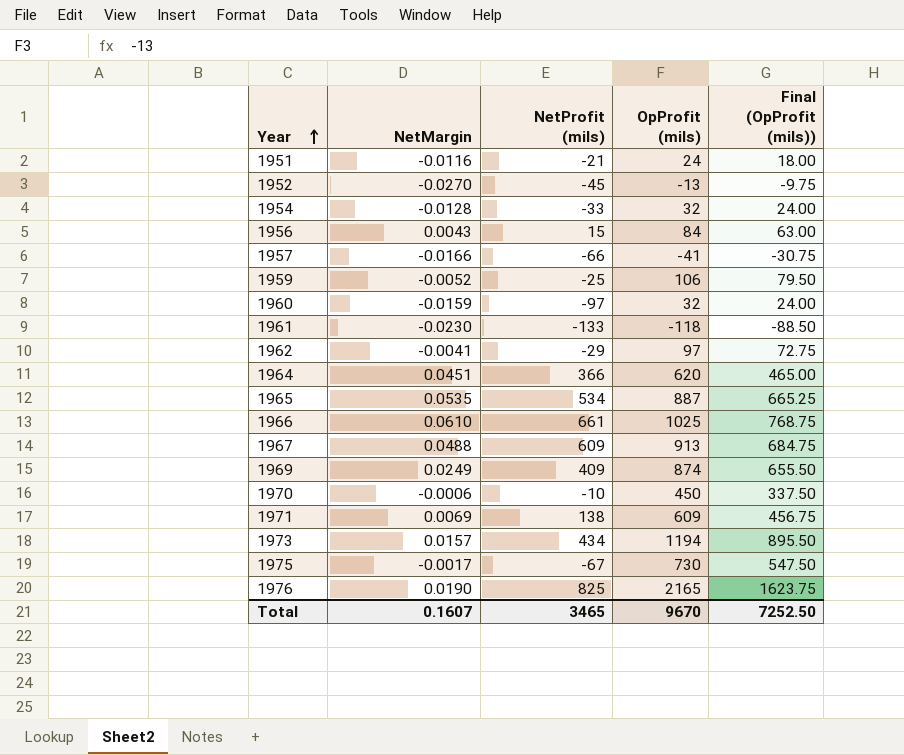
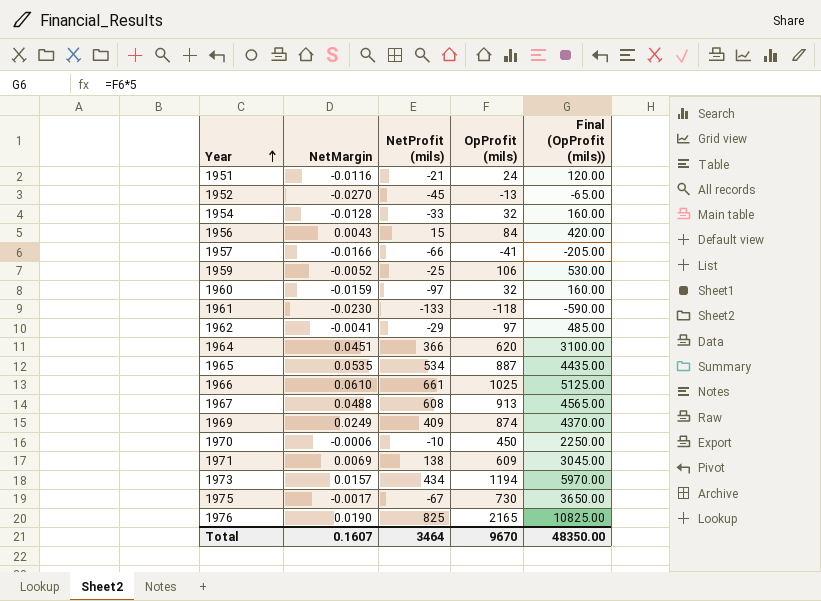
column Final (OpProfit (mils)) | formula: [OpProfit (mils)] * 0.75 -> [OpProfit (mils)] * 5
1967 | NetProfit (mils): 609 -> 608
Total | NetProfit (mils): 3465 -> 3464
Total | Final (OpProfit (mils)): 7252.50 -> 48350.00

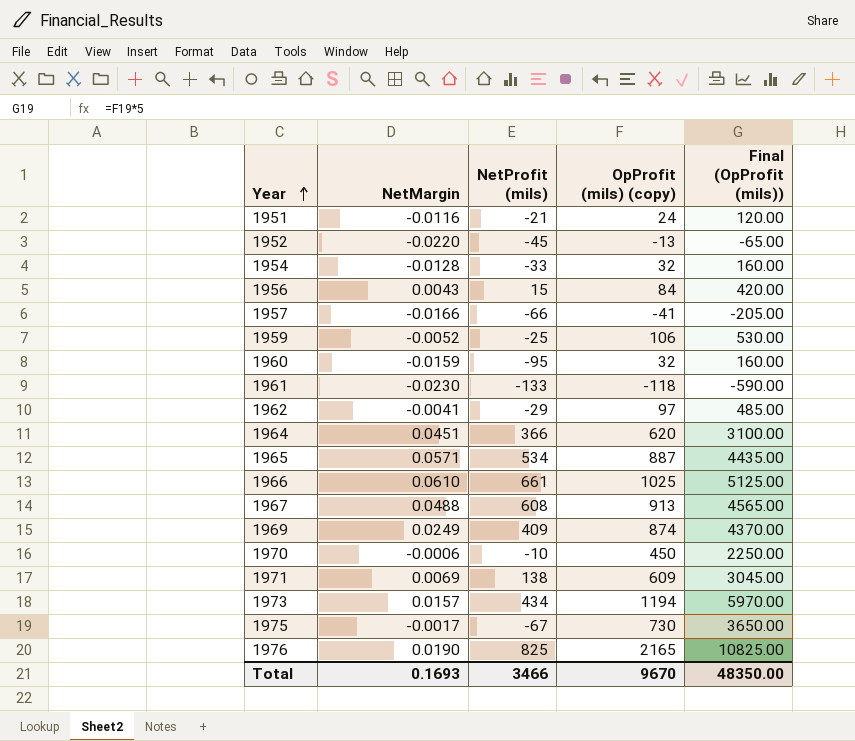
column name: OpProfit (mils) -> OpProfit (mils) (copy)
1952 | NetMargin: -0.0270 -> -0.0220
1960 | NetProfit (mils): -97 -> -95
1965 | NetMargin: 0.0535 -> 0.0571
Total | NetMargin: 0.1607 -> 0.1693
Total | NetProfit (mils): 3464 -> 3466

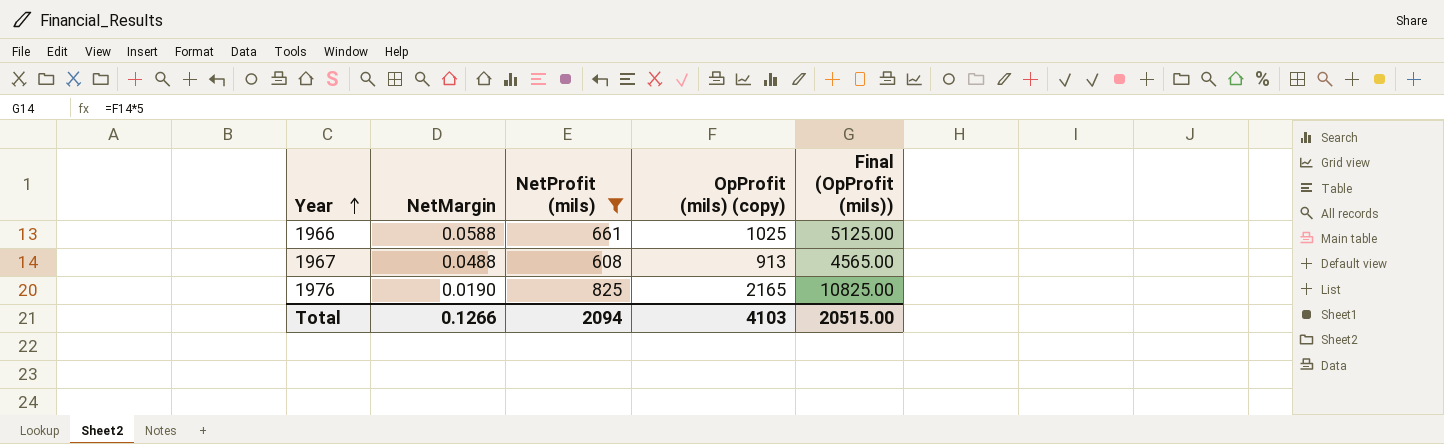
filter: none -> NetProfit (mils) >= 608
1966 | NetMargin: 0.0610 -> 0.0588
Total | NetMargin: 0.1693 -> 0.1266
Total | NetProfit (mils): 3466 -> 2094
Total | OpProfit (mils) (copy): 9670 -> 4103
Total | Final (OpProfit (mils)): 48350.00 -> 20515.00

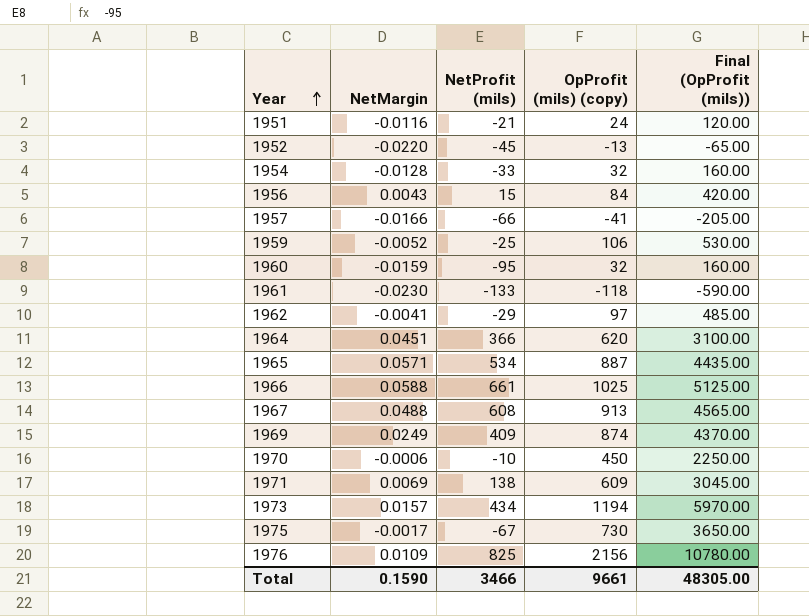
filter: NetProfit (mils) >= 608 -> none
1976 | NetMargin: 0.0190 -> 0.0109
1976 | OpProfit (mils) (copy): 2165 -> 2156
1976 | Final (OpProfit (mils)): 10825.00 -> 10780.00
Total | NetMargin: 0.1266 -> 0.1590
Total | NetProfit (mils): 2094 -> 3466
Total | OpProfit (mils) (copy): 4103 -> 9661
Total | Final (OpProfit (mils)): 20515.00 -> 48305.00

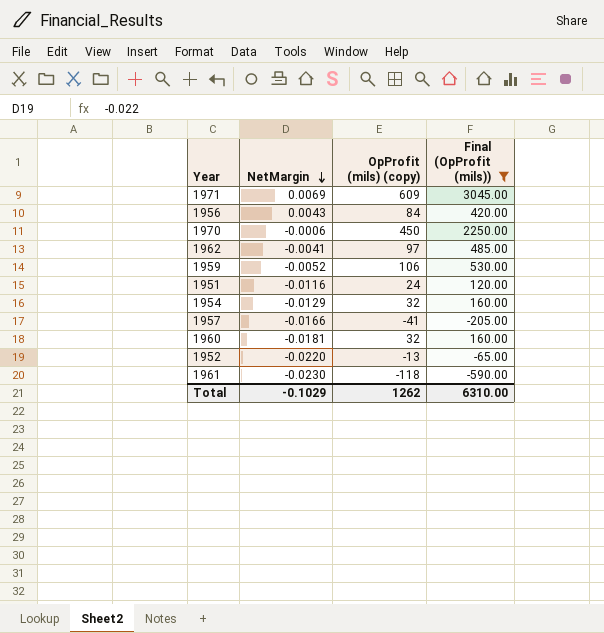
filter: none -> Final (OpProfit (mils)) <= 3045.00
row order: Year ascending -> NetMargin descending
column NetProfit (mils) | position: 3 -> none
1954 | NetMargin: -0.0128 -> -0.0129
1960 | NetMargin: -0.0159 -> -0.0181
Total | NetMargin: 0.1590 -> -0.1029
Total | OpProfit (mils) (copy): 9661 -> 1262
Total | Final (OpProfit (mils)): 48305.00 -> 6310.00

